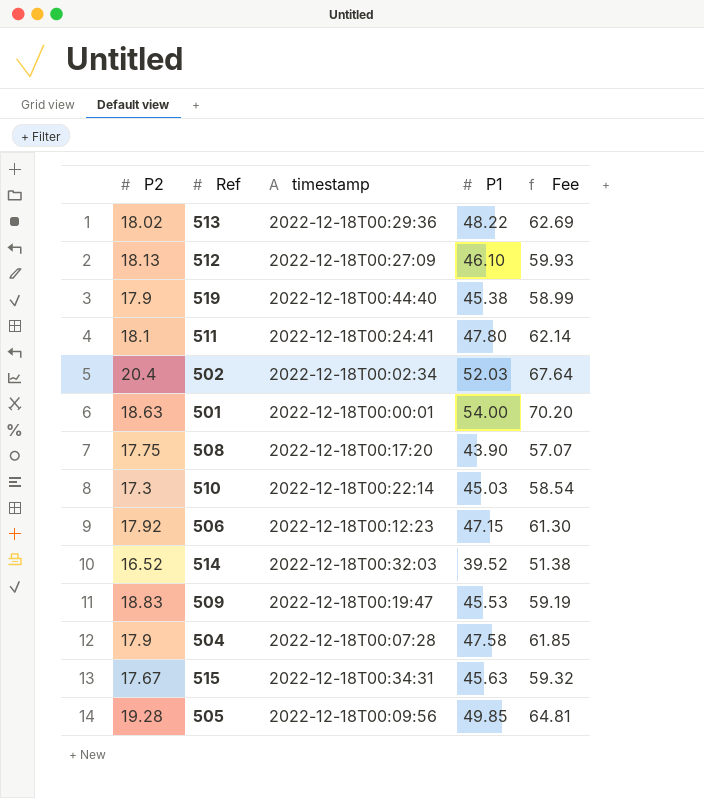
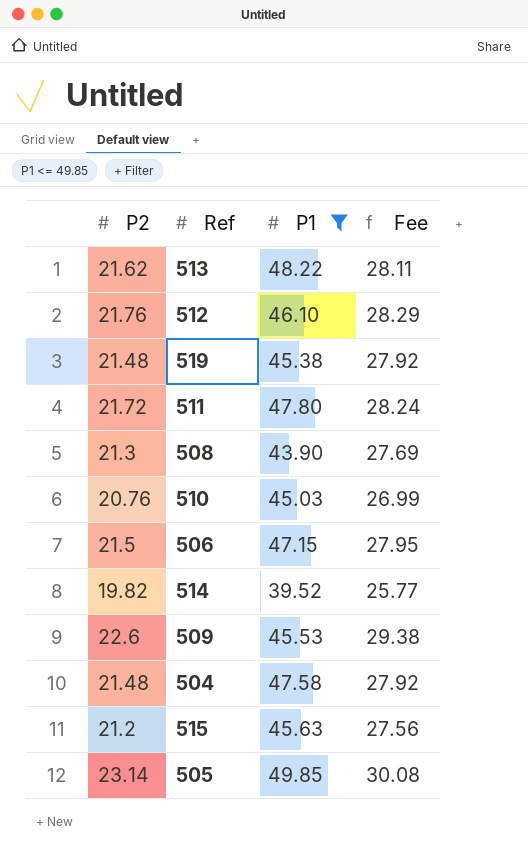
filter: none -> P1 <= 49.85
column timestamp | position: 3 -> none
column Fee | formula: [P1] * 1.3 -> [P2] * 1.3
513 | P2: 18.02 -> 21.62
512 | P2: 18.13 -> 21.76
519 | P2: 17.9 -> 21.48
511 | P2: 18.1 -> 21.72
508 | P2: 17.75 -> 21.3
510 | P2: 17.3 -> 20.76
506 | P2: 17.92 -> 21.5
514 | P2: 16.52 -> 19.82
509 | P2: 18.83 -> 22.6
504 | P2: 17.9 -> 21.48
515 | P2: 17.67 -> 21.2
505 | P2: 19.28 -> 23.14

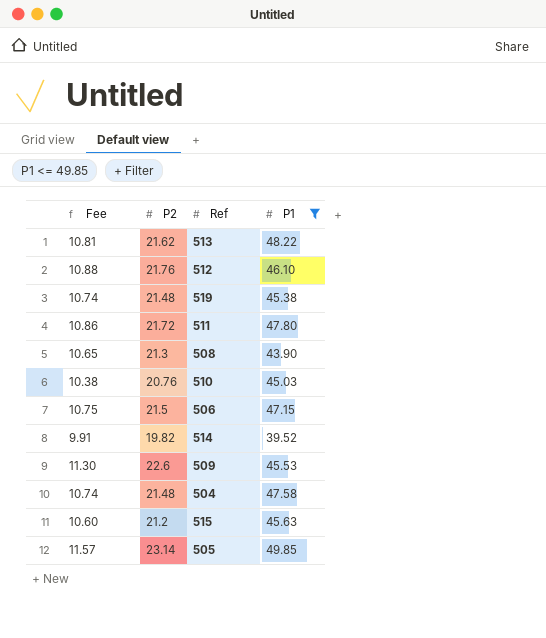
column Fee | formula: [P2] * 1.3 -> [P2] * 0.5
column Fee | position: 4 -> 1

